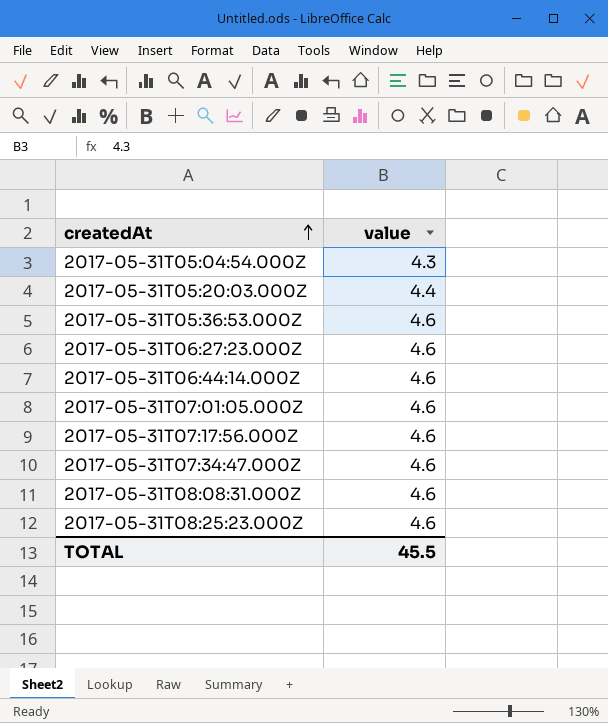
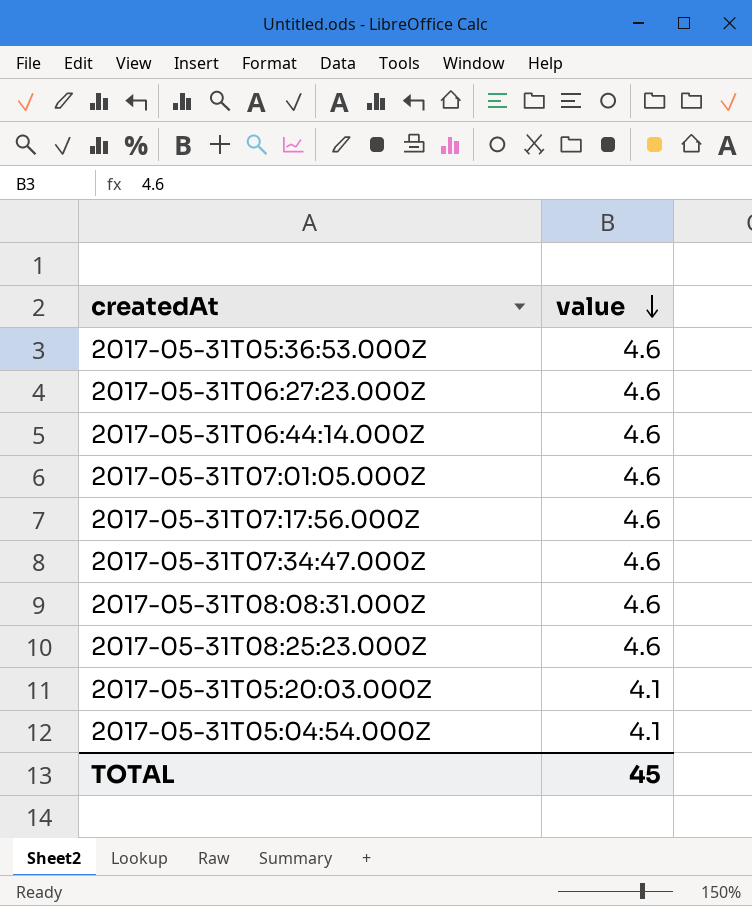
row order: createdAt ascending -> value descending
2017-05-31T05:20:03.000Z | value: 4.4 -> 4.1
2017-05-31T05:04:54.000Z | value: 4.3 -> 4.1
TOTAL | value: 45.5 -> 45

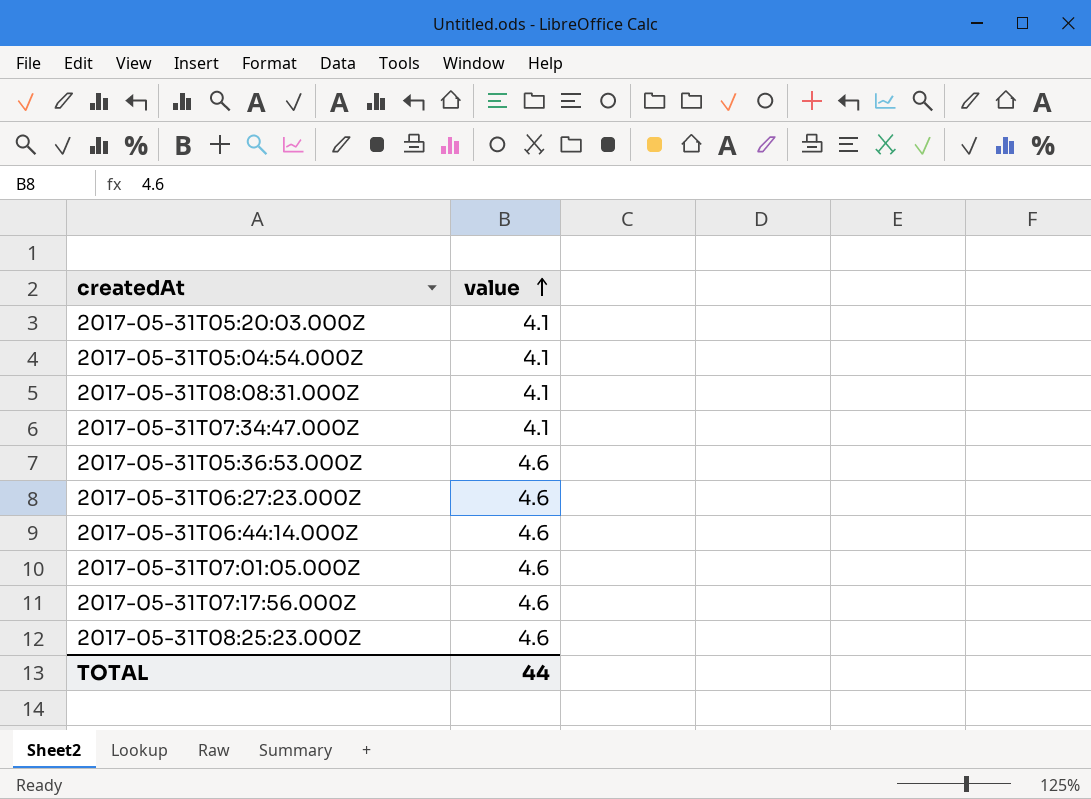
row order: value descending -> value ascending
2017-05-31T08:08:31.000Z | value: 4.6 -> 4.1
2017-05-31T07:34:47.000Z | value: 4.6 -> 4.1
TOTAL | value: 45 -> 44

